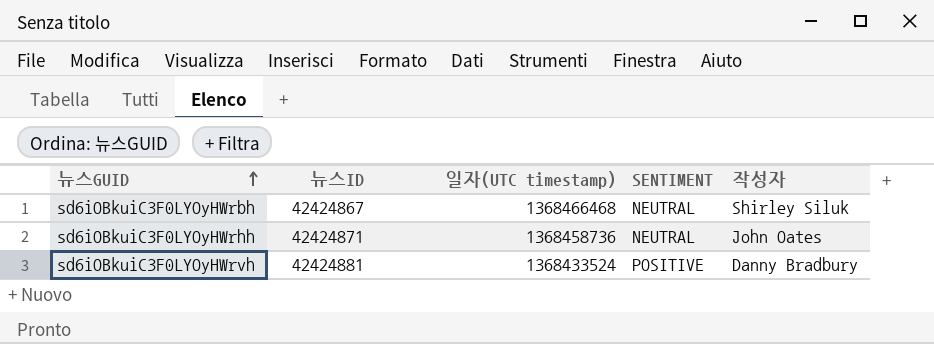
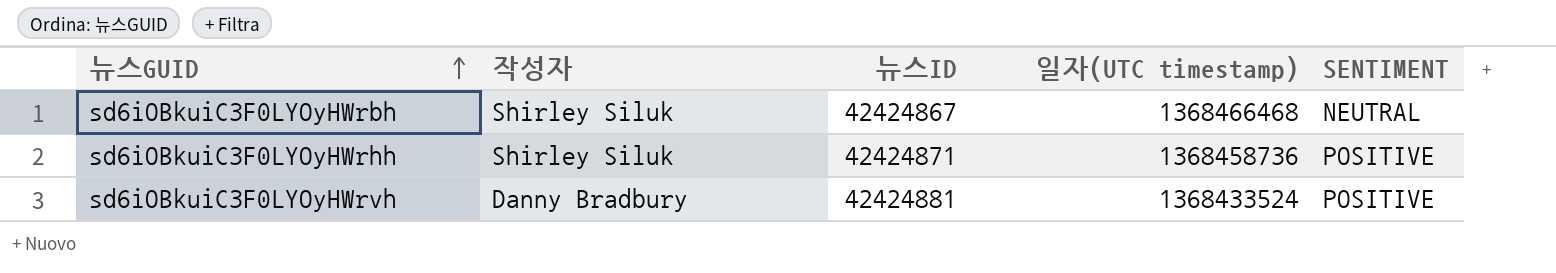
column 작성자 | position: 5 -> 2
sd6iOBkuiC3F0LYOyHWrhh | 작성자: John Oates -> Shirley Siluk
sd6iOBkuiC3F0LYOyHWrhh | SENTIMENT: NEUTRAL -> POSITIVE

